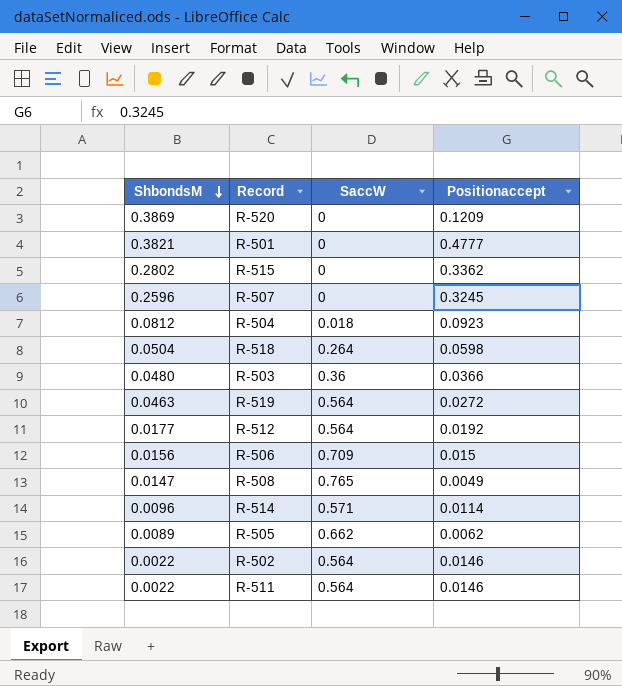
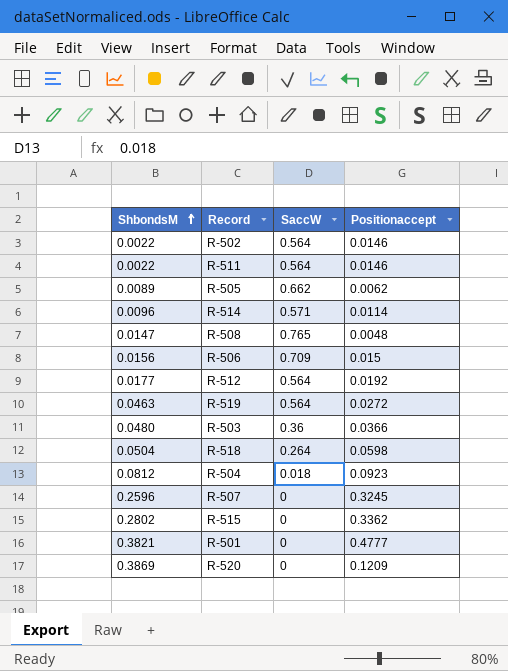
row order: ShbondsM descending -> ShbondsM ascending
R-508 | Positionaccept: 0.0049 -> 0.0048

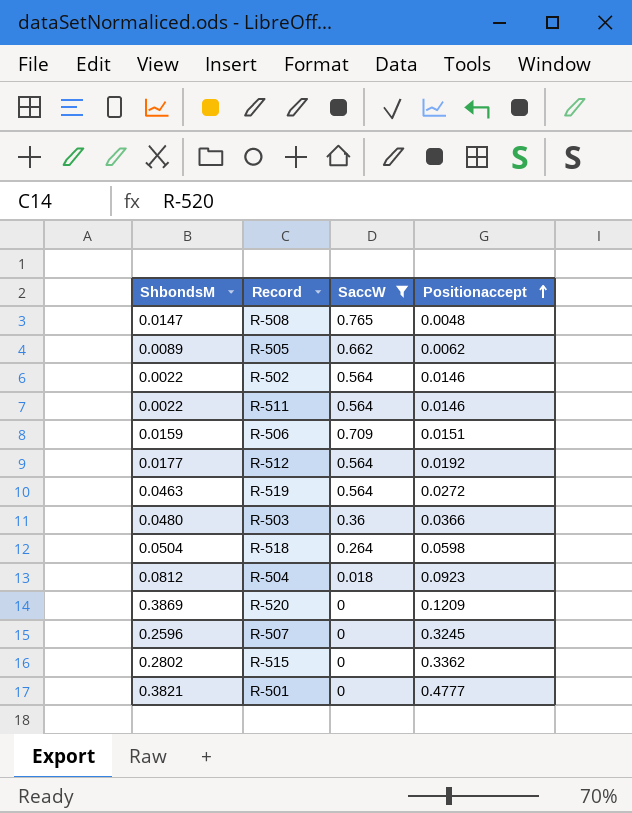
filter: none -> SaccW != 0.571
row order: ShbondsM ascending -> Positionaccept ascending
R-506 | ShbondsM: 0.0156 -> 0.0159
R-506 | Positionaccept: 0.015 -> 0.0151

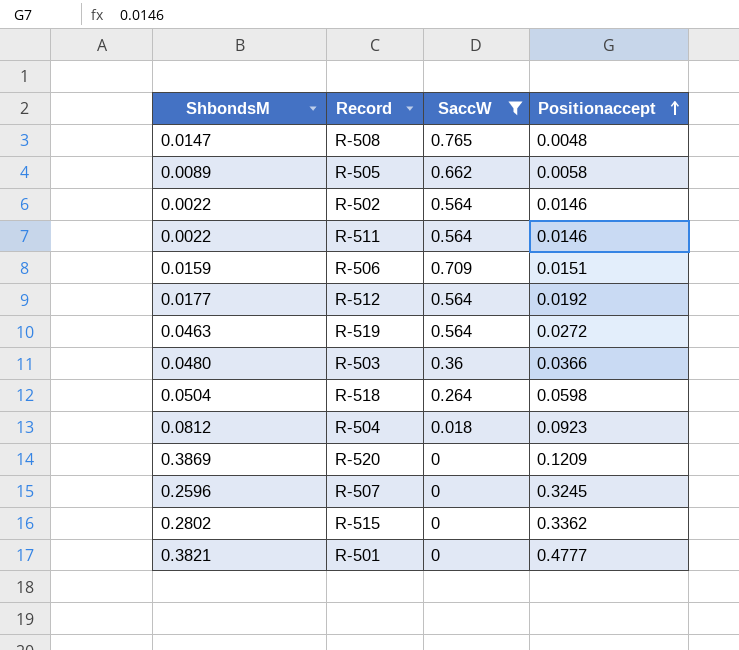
R-505 | Positionaccept: 0.0062 -> 0.0058

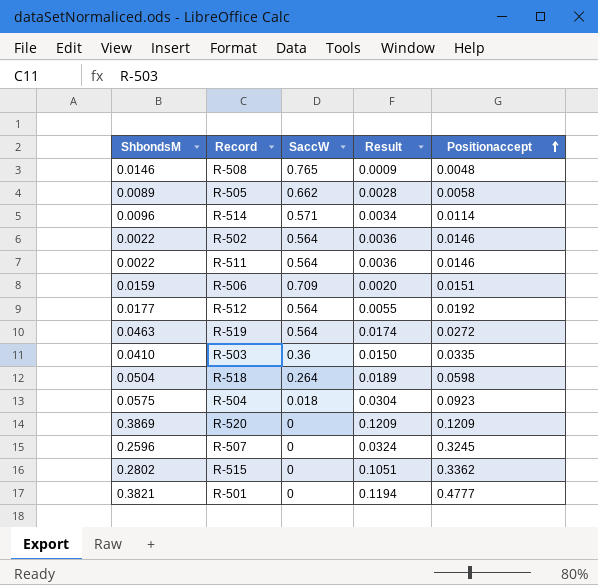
filter: SaccW != 0.571 -> none
column Result | position: none -> 4
R-508 | ShbondsM: 0.0147 -> 0.0146
R-503 | ShbondsM: 0.0480 -> 0.0410
R-503 | Positionaccept: 0.0366 -> 0.0335
R-504 | ShbondsM: 0.0812 -> 0.0575

